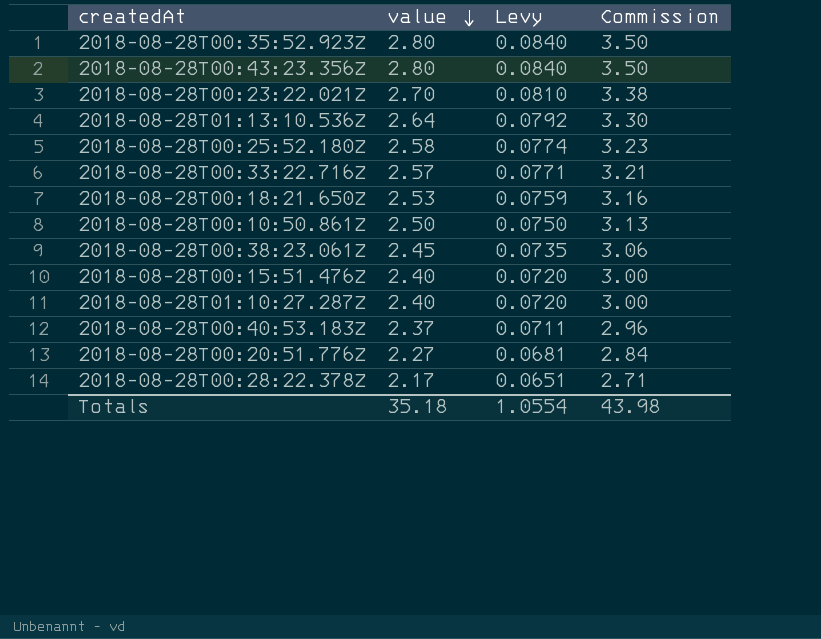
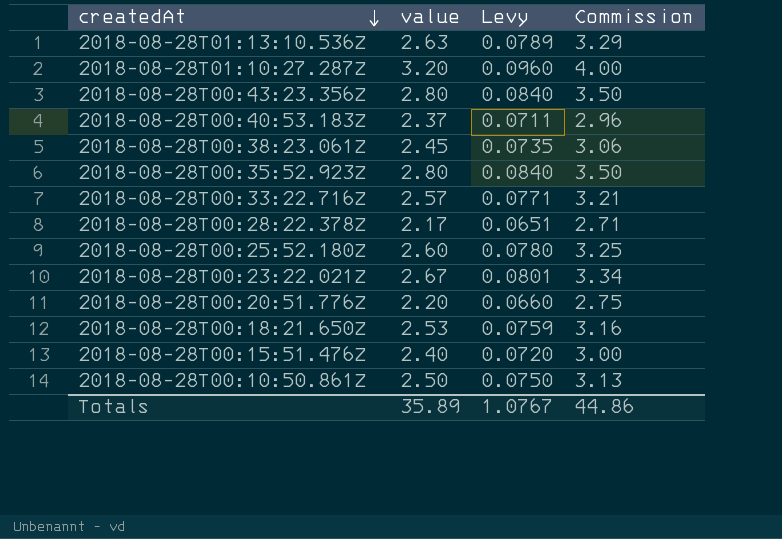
row order: value descending -> createdAt descending
2018-08-28T01:13:10.536Z | value: 2.64 -> 2.63
2018-08-28T01:13:10.536Z | Levy: 0.0792 -> 0.0789
2018-08-28T01:13:10.536Z | Commission: 3.30 -> 3.29
2018-08-28T01:10:27.287Z | value: 2.40 -> 3.20
2018-08-28T01:10:27.287Z | Levy: 0.0720 -> 0.0960
2018-08-28T01:10:27.287Z | Commission: 3.00 -> 4.00
2018-08-28T00:25:52.180Z | value: 2.58 -> 2.60
2018-08-28T00:25:52.180Z | Levy: 0.0774 -> 0.0780
2018-08-28T00:25:52.180Z | Commission: 3.23 -> 3.25
2018-08-28T00:23:22.021Z | value: 2.70 -> 2.67
2018-08-28T00:23:22.021Z | Levy: 0.0810 -> 0.0801
2018-08-28T00:23:22.021Z | Commission: 3.38 -> 3.34
2018-08-28T00:20:51.776Z | value: 2.27 -> 2.20
2018-08-28T00:20:51.776Z | Levy: 0.0681 -> 0.0660
2018-08-28T00:20:51.776Z | Commission: 2.84 -> 2.75
Totals | value: 35.18 -> 35.89
Totals | Levy: 1.0554 -> 1.0767
Totals | Commission: 43.98 -> 44.86

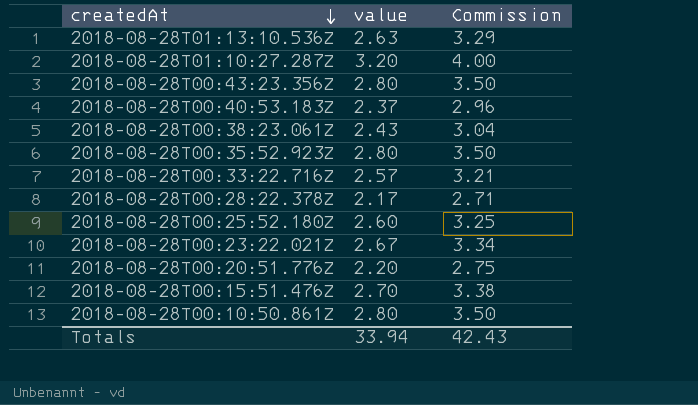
column Levy | formula: [value] * 0.03 -> none
row 2018-08-28T00:18:21.650Z: 2.53 | 0.0759 | 3.16 -> none
2018-08-28T00:38:23.061Z | value: 2.45 -> 2.43
2018-08-28T00:38:23.061Z | Commission: 3.06 -> 3.04
2018-08-28T00:15:51.476Z | value: 2.40 -> 2.70
2018-08-28T00:15:51.476Z | Commission: 3.00 -> 3.38
2018-08-28T00:10:50.861Z | value: 2.50 -> 2.80
2018-08-28T00:10:50.861Z | Commission: 3.13 -> 3.50
Totals | value: 35.89 -> 33.94
Totals | Commission: 44.86 -> 42.43

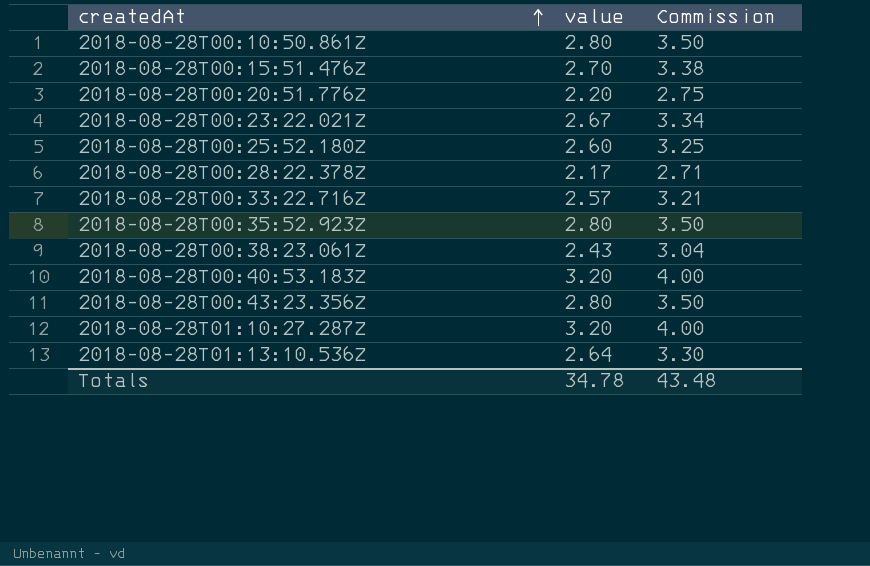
row order: createdAt descending -> createdAt ascending
2018-08-28T00:40:53.183Z | value: 2.37 -> 3.20
2018-08-28T00:40:53.183Z | Commission: 2.96 -> 4.00
2018-08-28T01:13:10.536Z | value: 2.63 -> 2.64
2018-08-28T01:13:10.536Z | Commission: 3.29 -> 3.30
Totals | value: 33.94 -> 34.78
Totals | Commission: 42.43 -> 43.48

